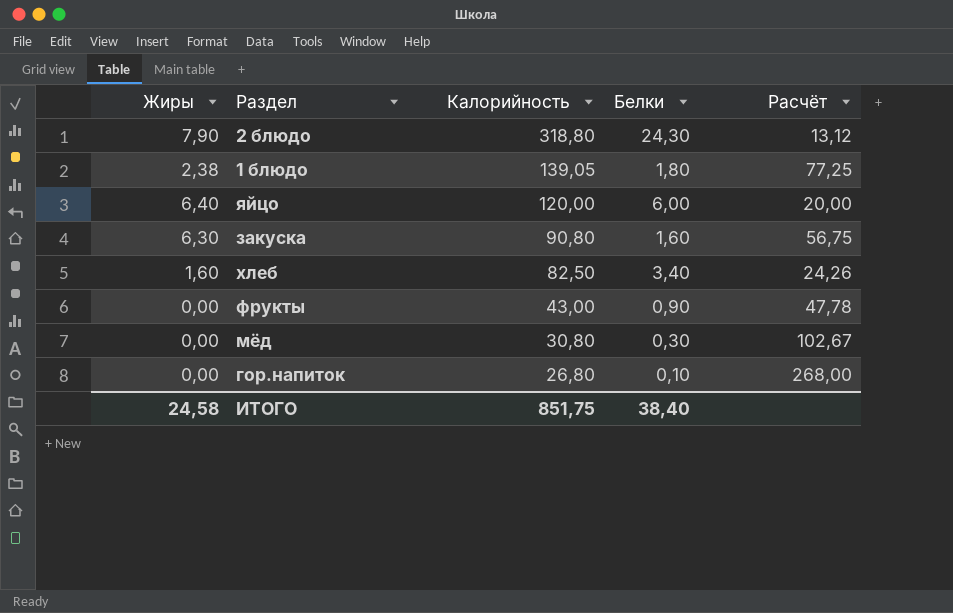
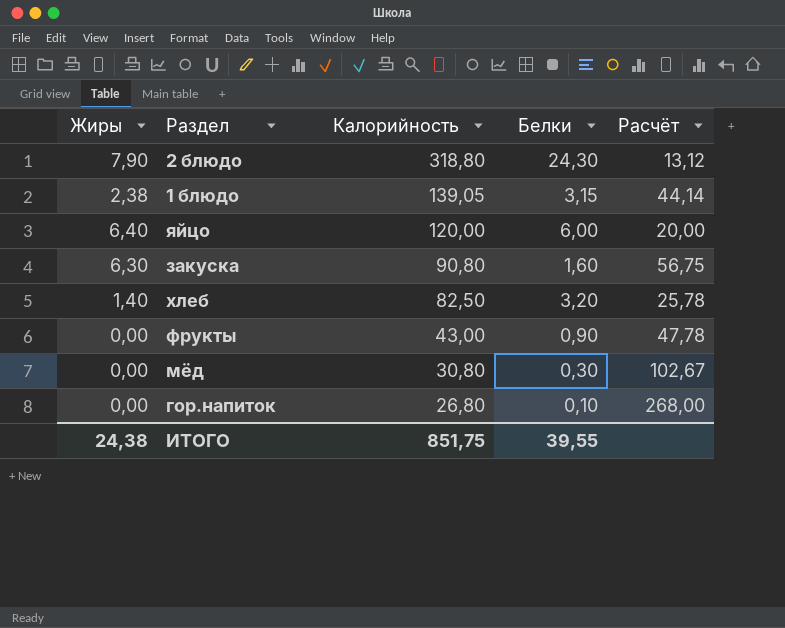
1 блюдо | Белки: 1,80 -> 3,15
1 блюдо | Расчёт: 77,25 -> 44,14
хлеб | Жиры: 1,60 -> 1,40
хлеб | Белки: 3,40 -> 3,20
хлеб | Расчёт: 24,26 -> 25,78
ИТОГО | Жиры: 24,58 -> 24,38
ИТОГО | Белки: 38,40 -> 39,55

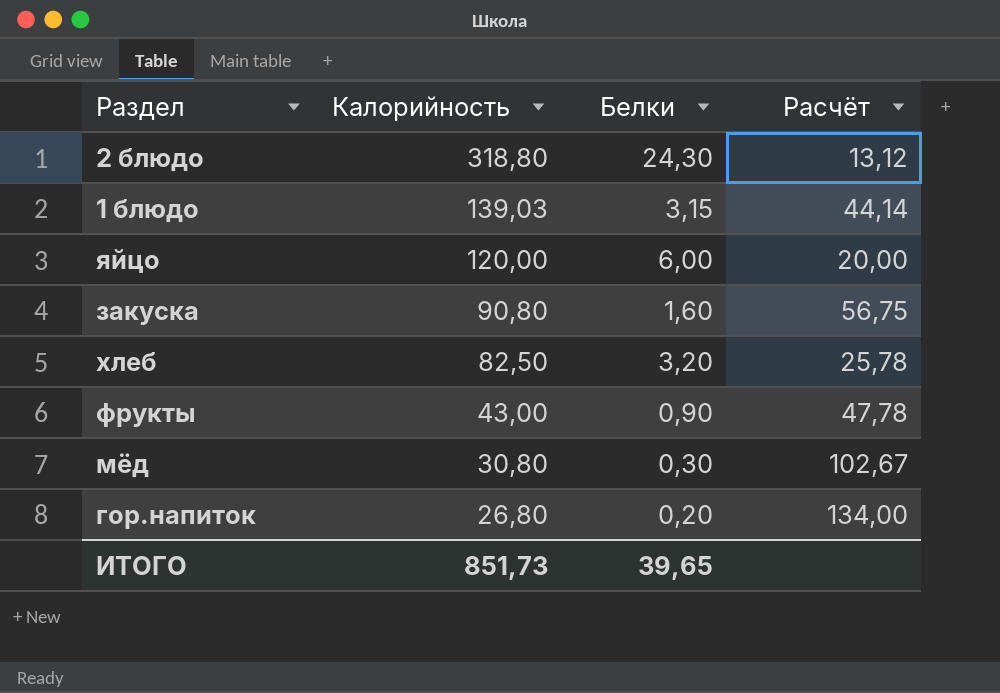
column Жиры | position: 1 -> none
1 блюдо | Калорийность: 139,05 -> 139,03
гор.напиток | Белки: 0,10 -> 0,20
гор.напиток | Расчёт: 268,00 -> 134,00
ИТОГО | Калорийность: 851,75 -> 851,73
ИТОГО | Белки: 39,55 -> 39,65

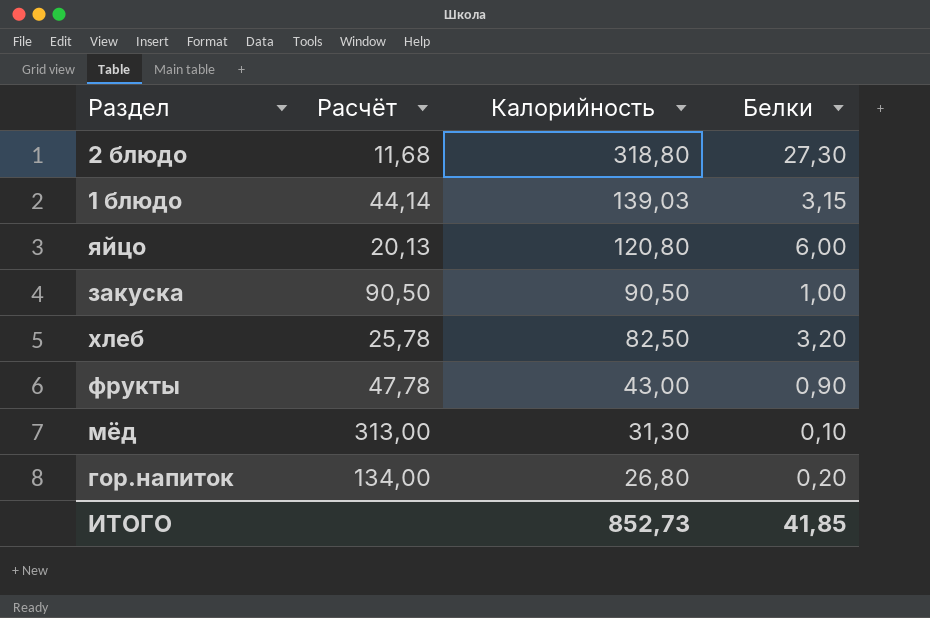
column Расчёт | position: 4 -> 2
2 блюдо | Расчёт: 13,12 -> 11,68
2 блюдо | Белки: 24,30 -> 27,30
яйцо | Расчёт: 20,00 -> 20,13
яйцо | Калорийность: 120,00 -> 120,80
закуска | Расчёт: 56,75 -> 90,50
закуска | Калорийность: 90,80 -> 90,50
закуска | Белки: 1,60 -> 1,00
мёд | Расчёт: 102,67 -> 313,00
мёд | Калорийность: 30,80 -> 31,30
мёд | Белки: 0,30 -> 0,10
ИТОГО | Калорийность: 851,73 -> 852,73
ИТОГО | Белки: 39,65 -> 41,85

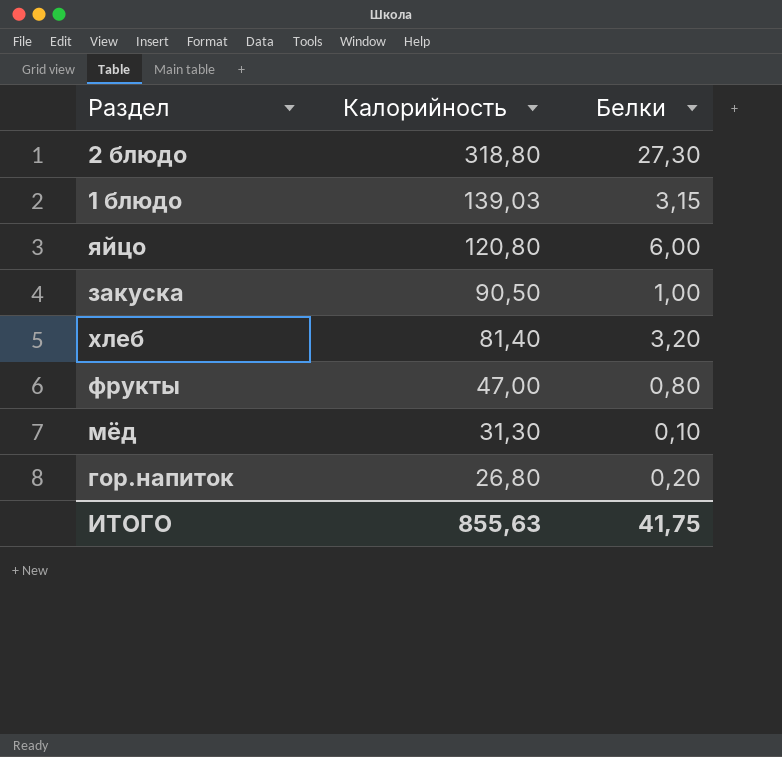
column Расчёт | formula: [Калорийность] / [Белки] -> none
хлеб | Калорийность: 82,50 -> 81,40
фрукты | Калорийность: 43,00 -> 47,00
фрукты | Белки: 0,90 -> 0,80
ИТОГО | Калорийность: 852,73 -> 855,63
ИТОГО | Белки: 41,85 -> 41,75

